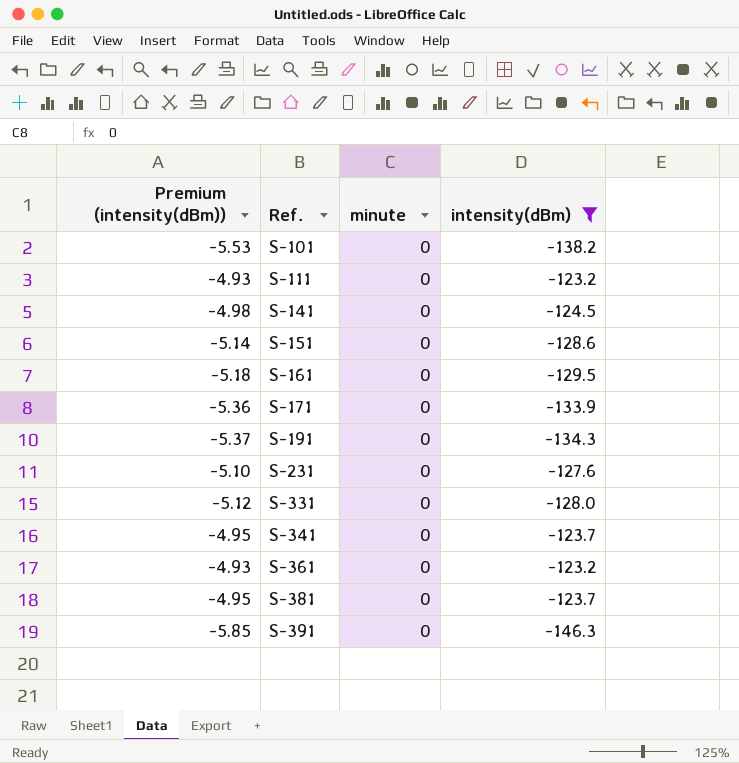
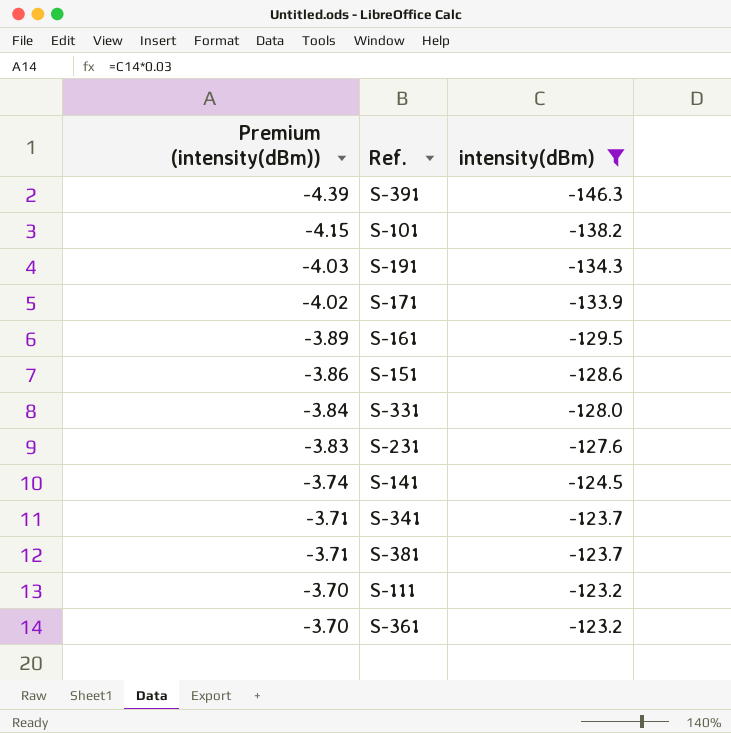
row order: Ref. ascending -> Premium (intensity(dBm)) ascending
column minute | position: 3 -> none
column Premium (intensity(dBm)) | formula: [intensity(dBm)] * 0.04 -> [intensity(dBm)] * 0.03

